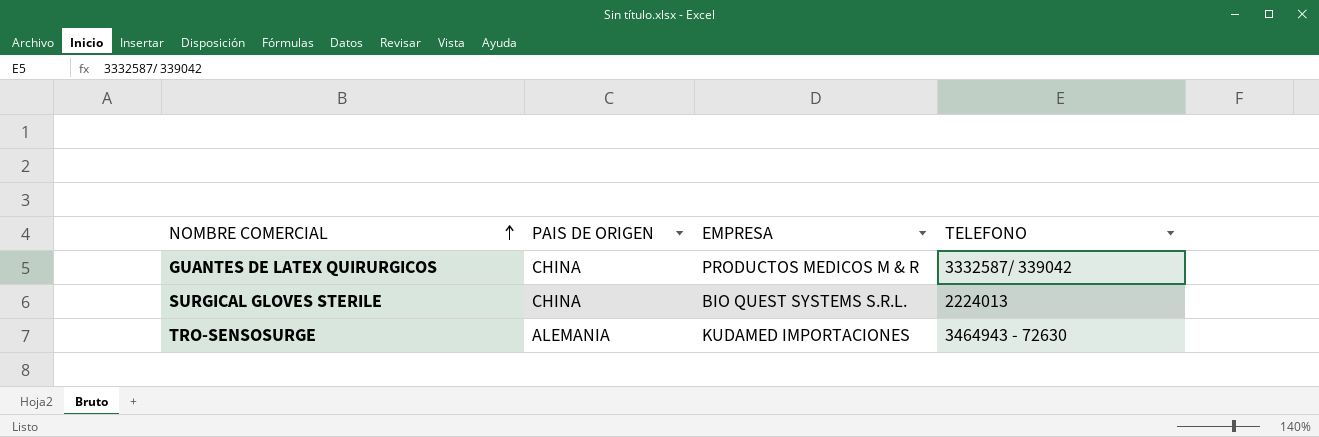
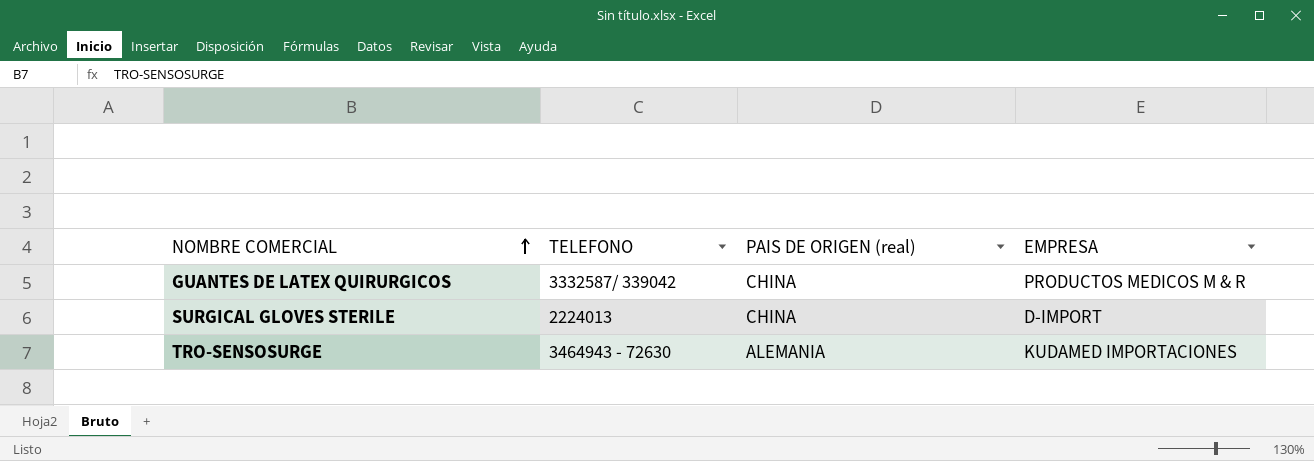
column TELEFONO | position: 4 -> 2
column name: PAIS DE ORIGEN -> PAIS DE ORIGEN (real)
SURGICAL GLOVES STERILE | EMPRESA: BIO QUEST SYSTEMS S.R.L. -> D-IMPORT

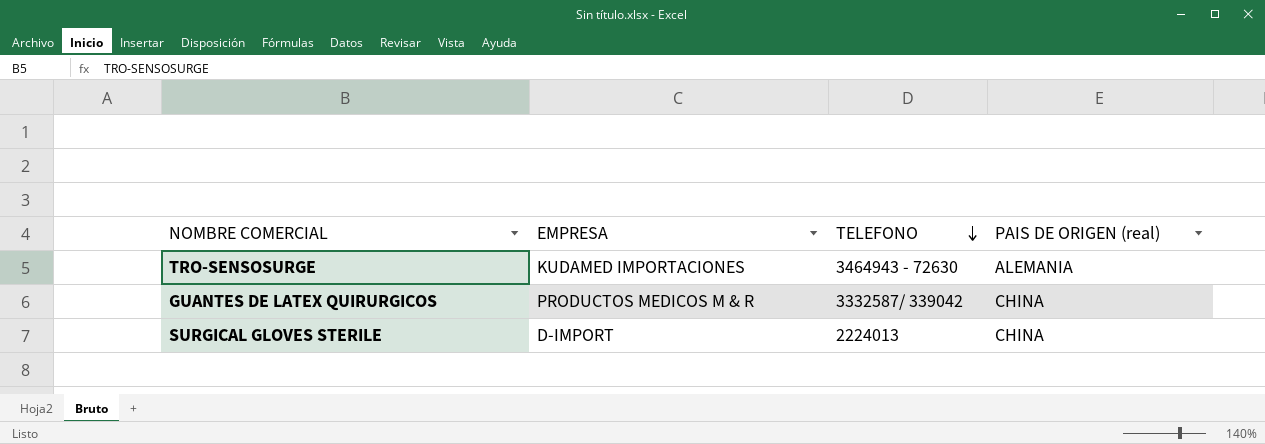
row order: NOMBRE COMERCIAL ascending -> TELEFONO descending
column EMPRESA | position: 4 -> 2

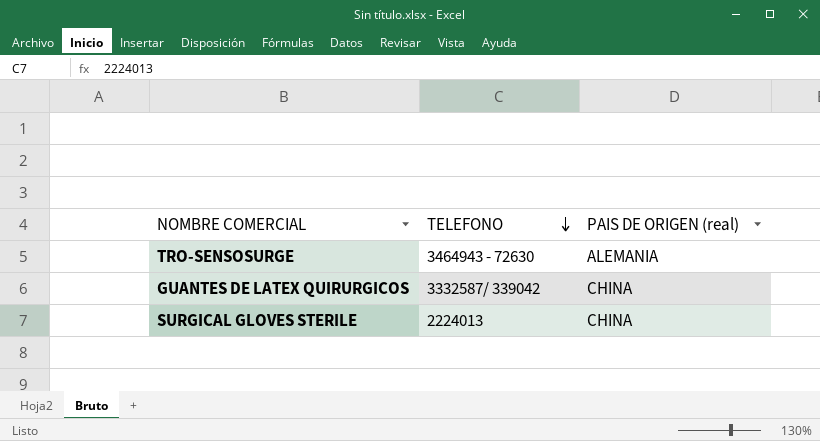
column EMPRESA | position: 2 -> none

